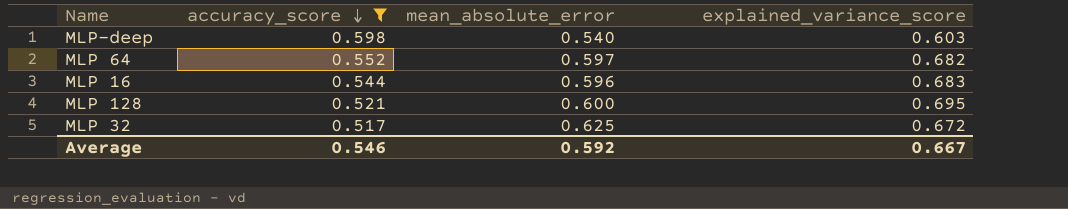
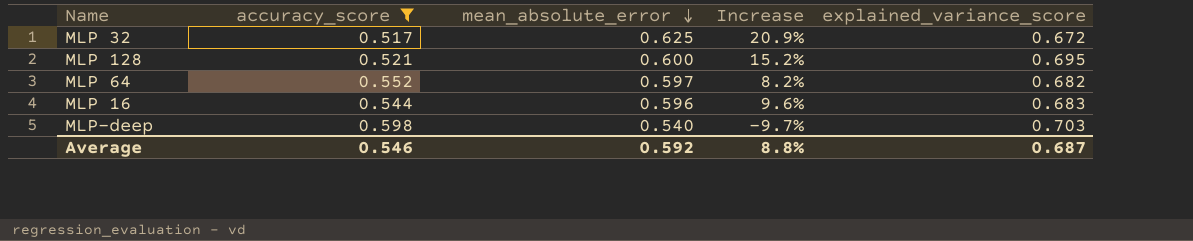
row order: accuracy_score descending -> mean_absolute_error descending
column Increase | formula: none -> ([mean_absolute_error] - [accuracy_score]) / [accuracy_score]
MLP-deep | explained_variance_score: 0.603 -> 0.703
Average | explained_variance_score: 0.667 -> 0.687

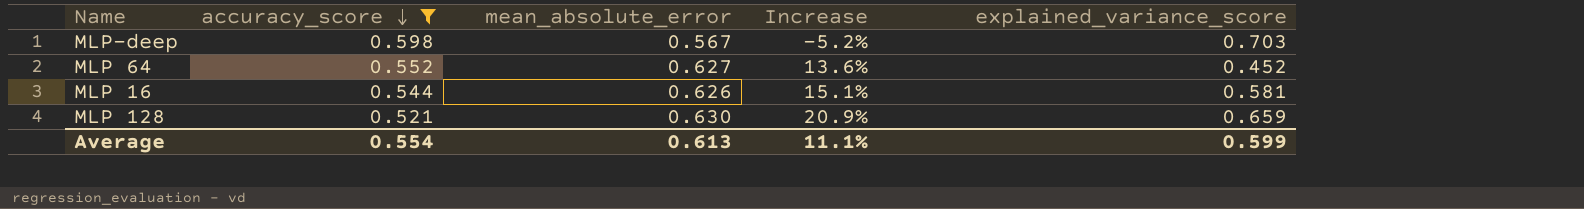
row order: mean_absolute_error descending -> accuracy_score descending
row MLP 32: 0.517 | 0.625 | 20.9% | 0.672 -> none
MLP-deep | mean_absolute_error: 0.540 -> 0.567
MLP-deep | Increase: -9.7% -> -5.2%
MLP 64 | mean_absolute_error: 0.597 -> 0.627
MLP 64 | Increase: 8.2% -> 13.6%
MLP 64 | explained_variance_score: 0.682 -> 0.452
MLP 16 | mean_absolute_error: 0.596 -> 0.626
MLP 16 | Increase: 9.6% -> 15.1%
MLP 16 | explained_variance_score: 0.683 -> 0.581
MLP 128 | mean_absolute_error: 0.600 -> 0.630
MLP 128 | Increase: 15.2% -> 20.9%
MLP 128 | explained_variance_score: 0.695 -> 0.659
Average | accuracy_score: 0.546 -> 0.554
Average | mean_absolute_error: 0.592 -> 0.613
Average | Increase: 8.8% -> 11.1%
Average | explained_variance_score: 0.687 -> 0.599

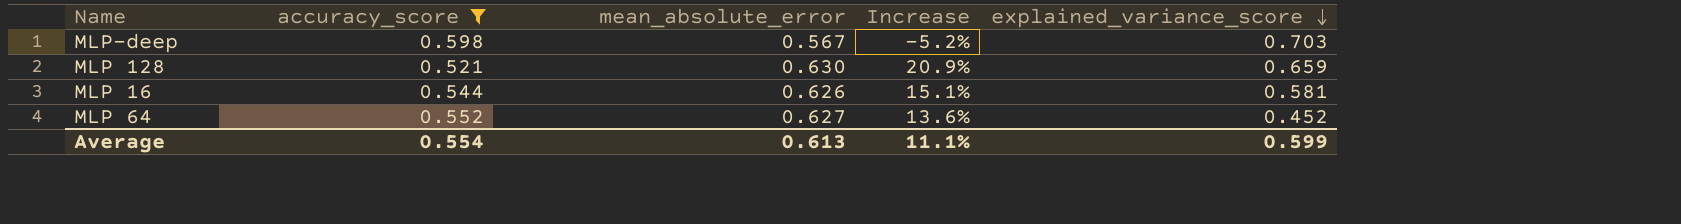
row order: accuracy_score descending -> explained_variance_score descending

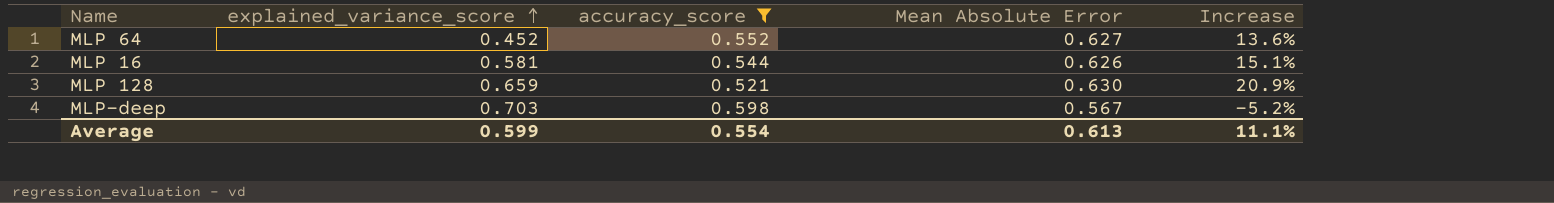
row order: explained_variance_score descending -> explained_variance_score ascending
column explained_variance_score | position: 5 -> 2
column name: mean_absolute_error -> Mean Absolute Error

